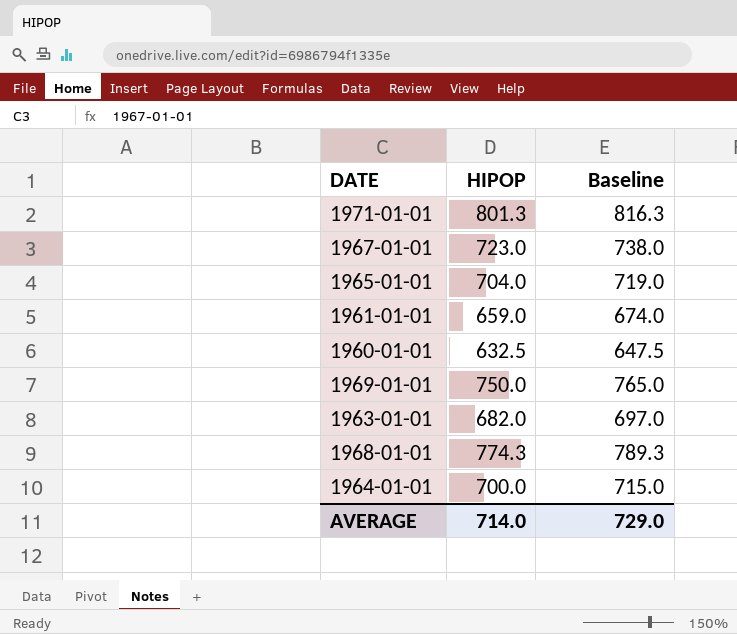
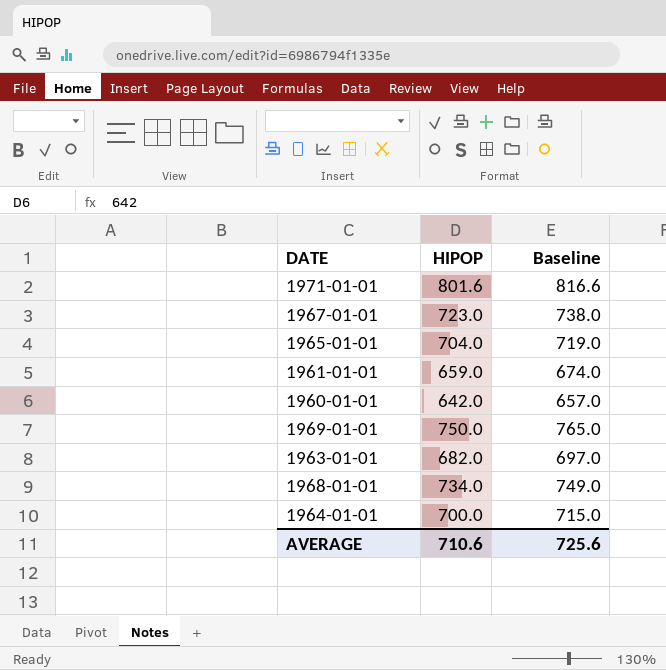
1971-01-01 | HIPOP: 801.3 -> 801.6
1971-01-01 | Baseline: 816.3 -> 816.6
1960-01-01 | HIPOP: 632.5 -> 642.0
1960-01-01 | Baseline: 647.5 -> 657.0
1968-01-01 | HIPOP: 774.3 -> 734.0
1968-01-01 | Baseline: 789.3 -> 749.0
AVERAGE | HIPOP: 714.0 -> 710.6
AVERAGE | Baseline: 729.0 -> 725.6

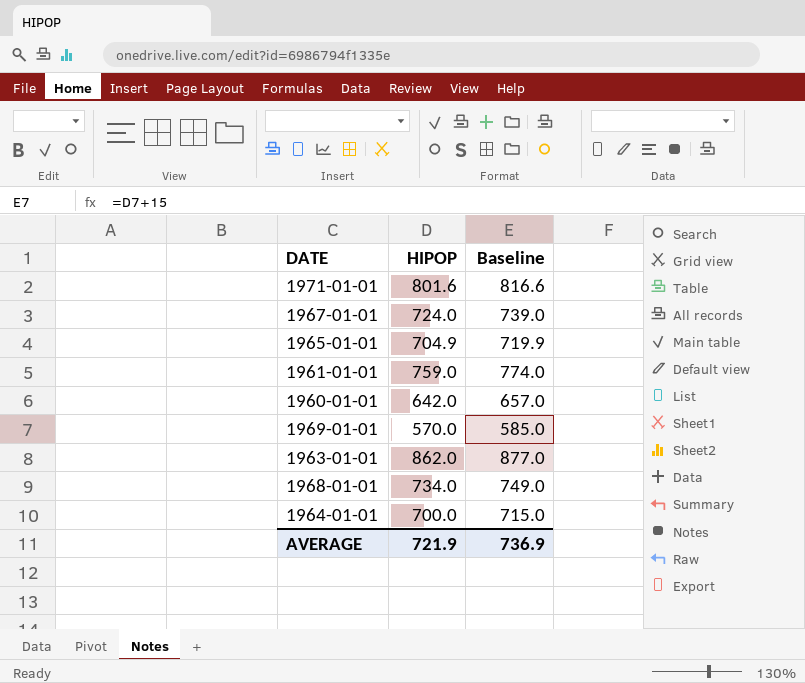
1967-01-01 | HIPOP: 723.0 -> 724.0
1967-01-01 | Baseline: 738.0 -> 739.0
1965-01-01 | HIPOP: 704.0 -> 704.9
1965-01-01 | Baseline: 719.0 -> 719.9
1961-01-01 | HIPOP: 659.0 -> 759.0
1961-01-01 | Baseline: 674.0 -> 774.0
1969-01-01 | HIPOP: 750.0 -> 570.0
1969-01-01 | Baseline: 765.0 -> 585.0
1963-01-01 | HIPOP: 682.0 -> 862.0
1963-01-01 | Baseline: 697.0 -> 877.0
AVERAGE | HIPOP: 710.6 -> 721.9
AVERAGE | Baseline: 725.6 -> 736.9

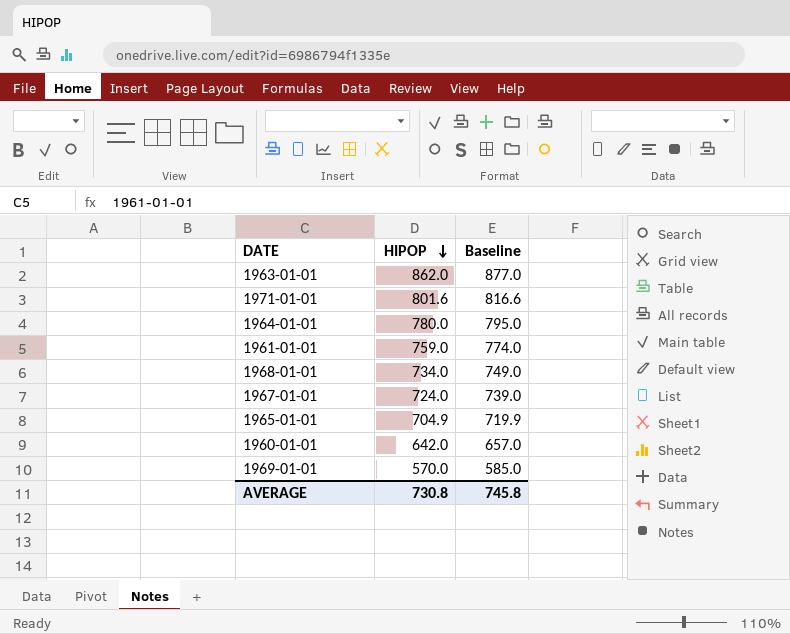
row order: none -> HIPOP descending
1964-01-01 | HIPOP: 700.0 -> 780.0
1964-01-01 | Baseline: 715.0 -> 795.0
AVERAGE | HIPOP: 721.9 -> 730.8
AVERAGE | Baseline: 736.9 -> 745.8

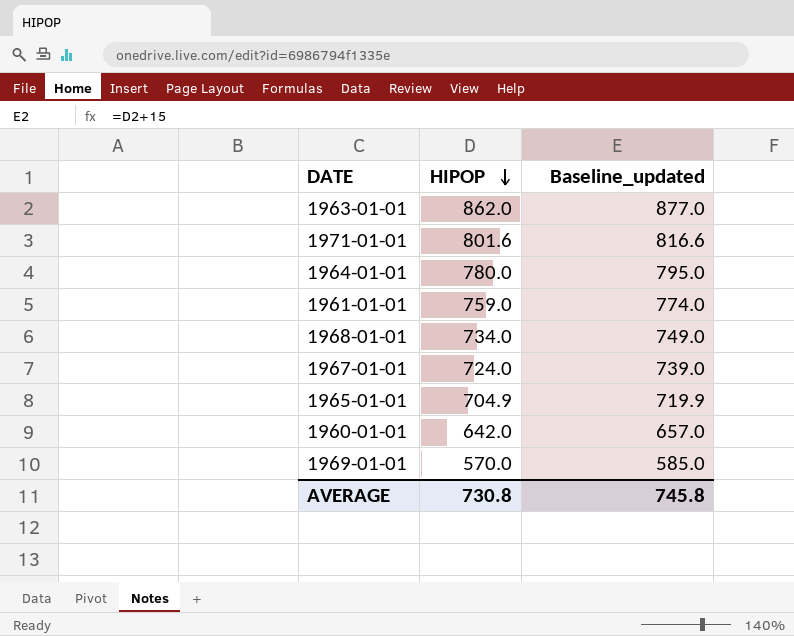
column name: Baseline -> Baseline_updated

